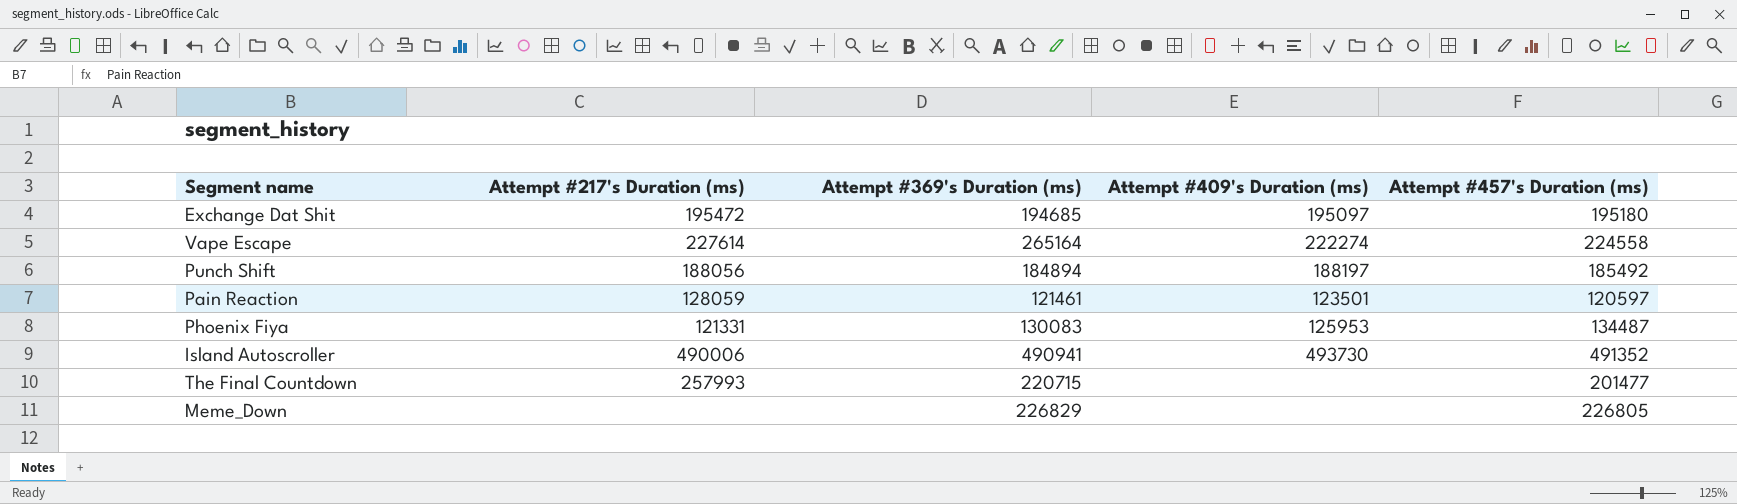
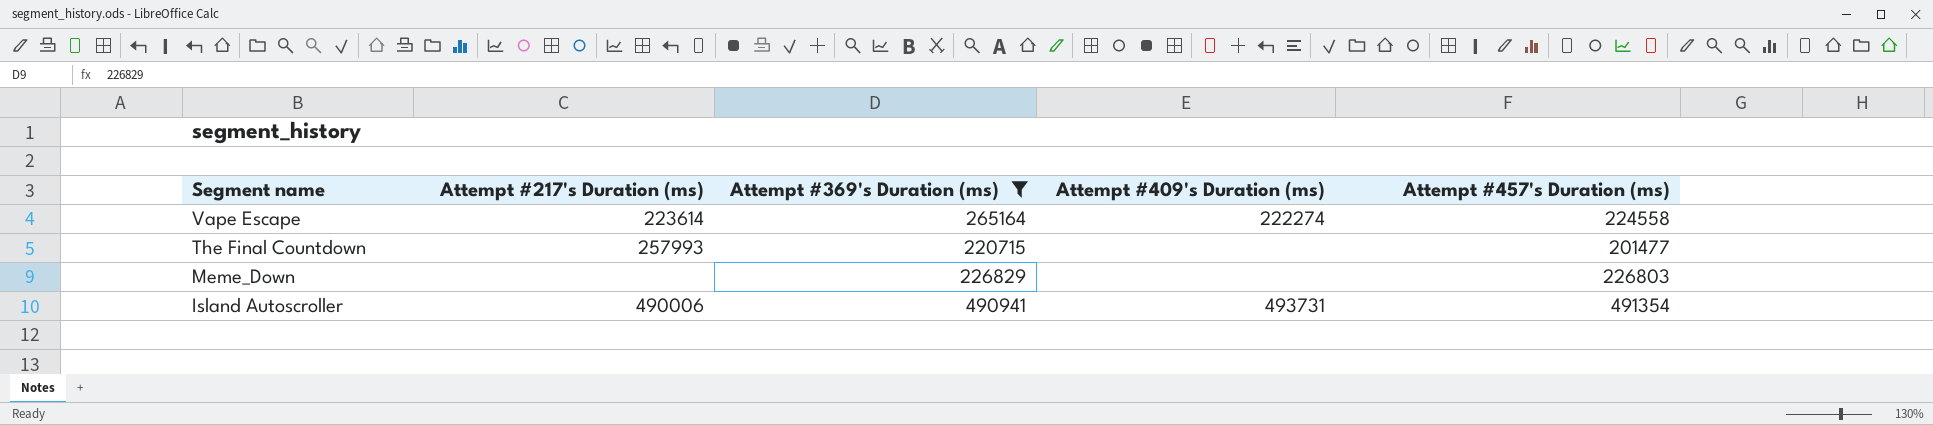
filter: none -> Attempt #369's Duration (ms) >= 220715
row order: none -> Segment name descending
Vape Escape | Attempt #217's Duration (ms): 227614 -> 223614
Meme_Down | Attempt #457's Duration (ms): 226805 -> 226803
Island Autoscroller | Attempt #409's Duration (ms): 493730 -> 493731
Island Autoscroller | Attempt #457's Duration (ms): 491352 -> 491354

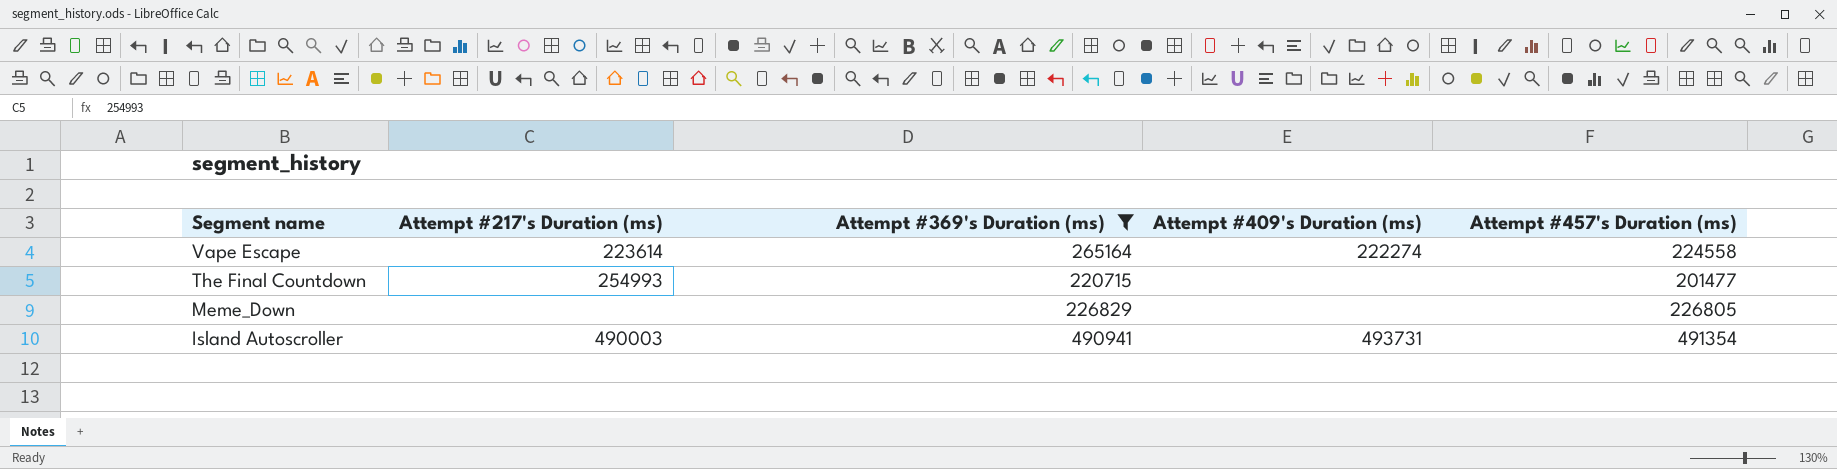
The Final Countdown | Attempt #217's Duration (ms): 257993 -> 254993
Meme_Down | Attempt #457's Duration (ms): 226803 -> 226805
Island Autoscroller | Attempt #217's Duration (ms): 490006 -> 490003

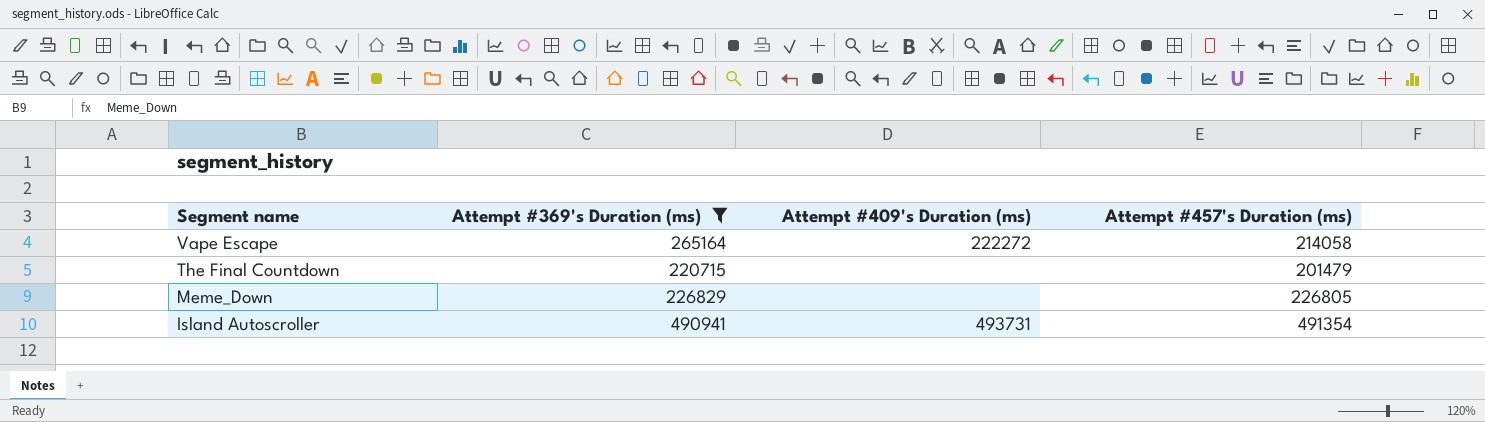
column Attempt #217's Duration (ms) | position: 2 -> none
Vape Escape | Attempt #409's Duration (ms): 222274 -> 222272
Vape Escape | Attempt #457's Duration (ms): 224558 -> 214058
The Final Countdown | Attempt #457's Duration (ms): 201477 -> 201479

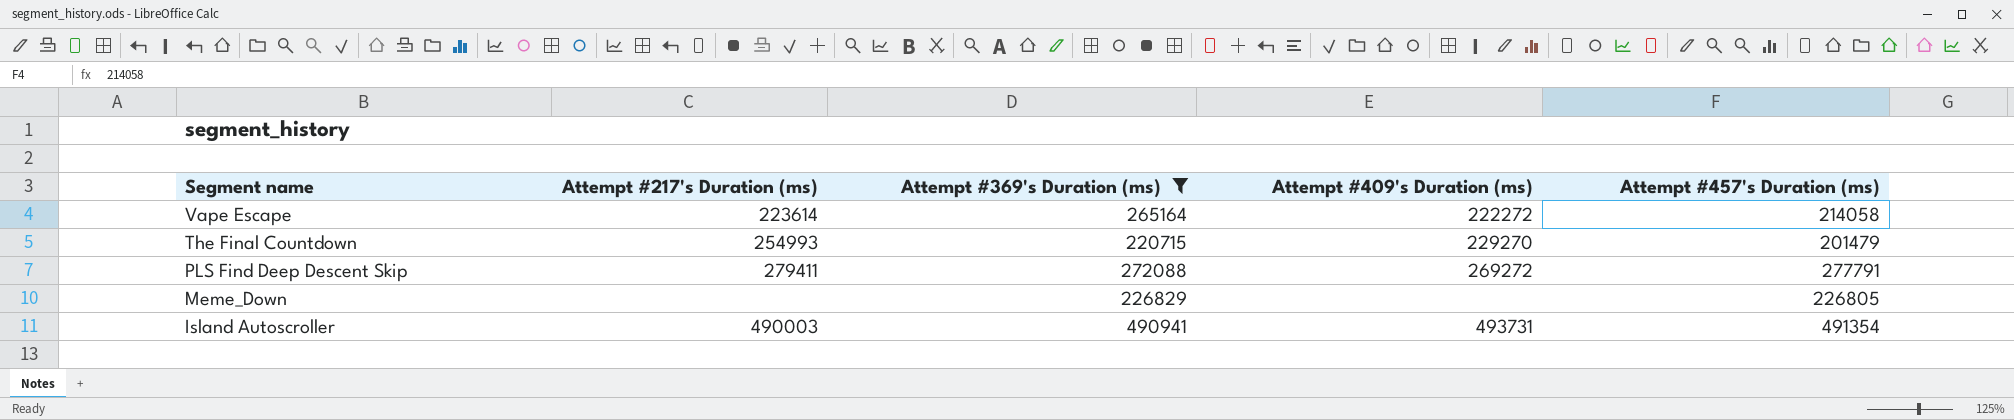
column Attempt #217's Duration (ms) | position: none -> 2
The Final Countdown | Attempt #409's Duration (ms): none -> 229270
row PLS Find Deep Descent Skip: none -> 279411 | 272088 | 269272 | 277791

